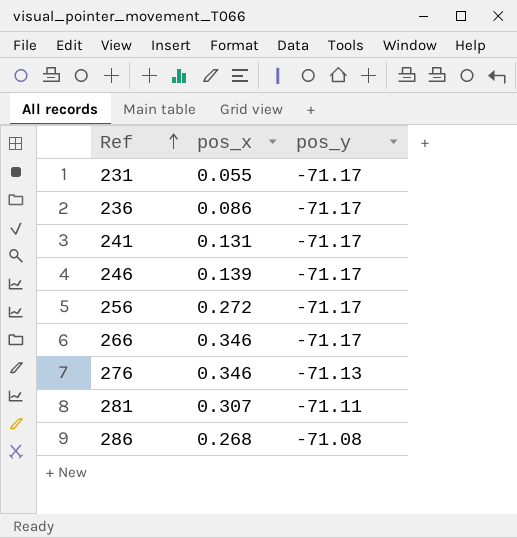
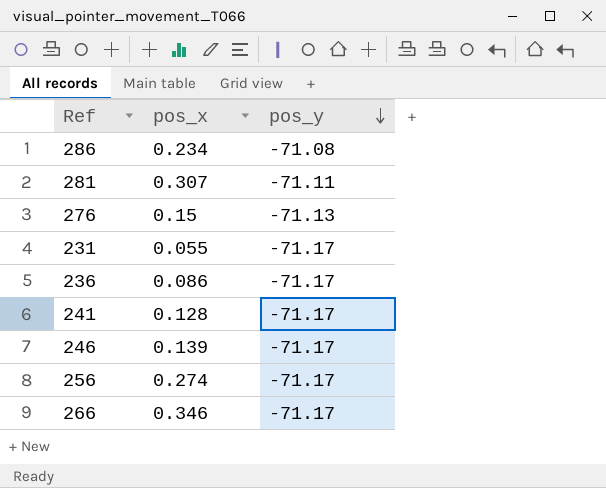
row order: Ref ascending -> pos_y descending
286 | pos_x: 0.268 -> 0.234
276 | pos_x: 0.346 -> 0.15
241 | pos_x: 0.131 -> 0.128
256 | pos_x: 0.272 -> 0.274

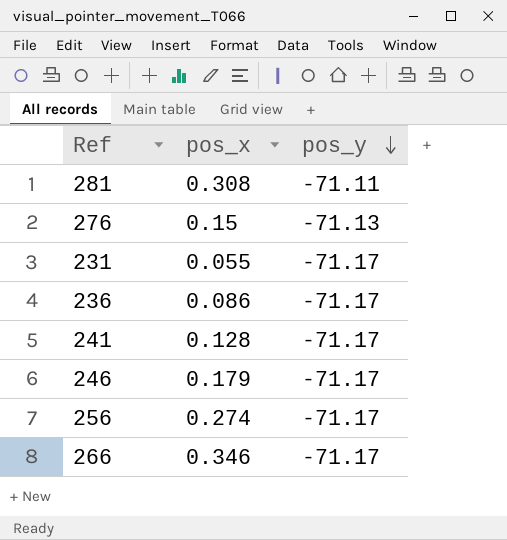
row 286: 0.234 | -71.08 -> none
281 | pos_x: 0.307 -> 0.308
246 | pos_x: 0.139 -> 0.179

